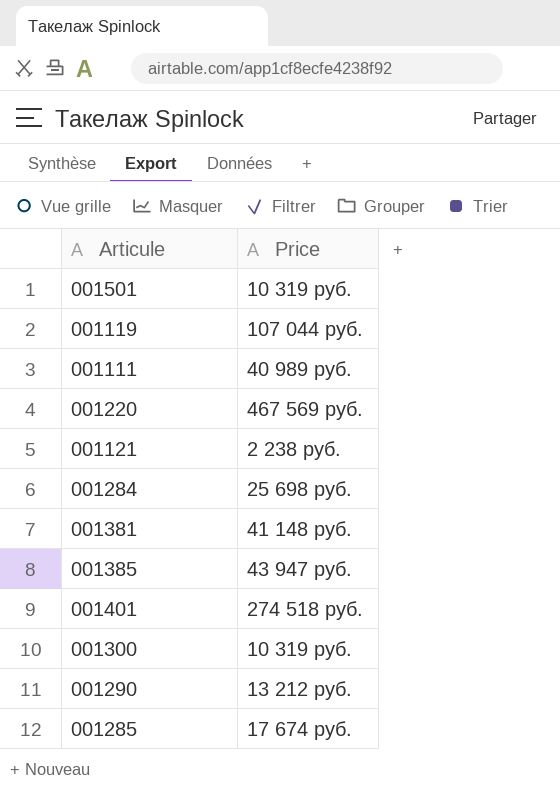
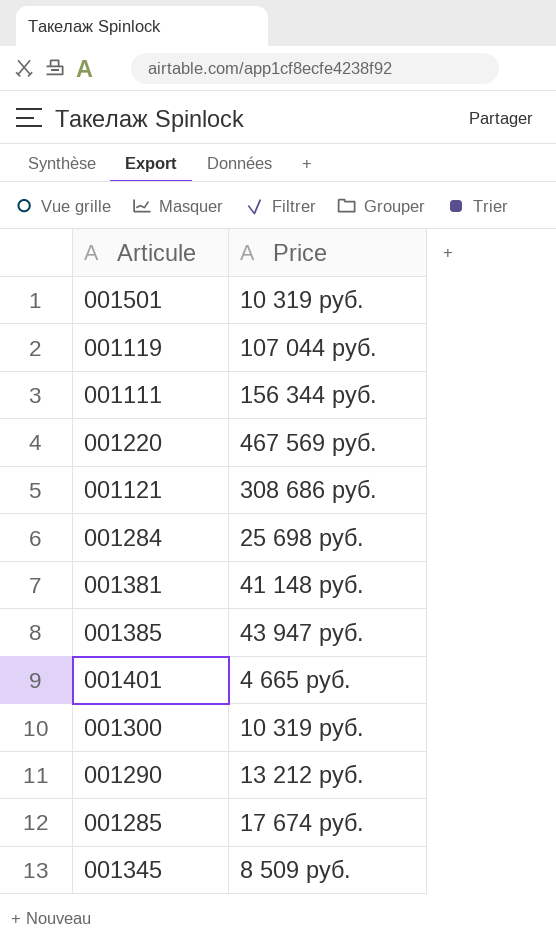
001111 | Price: 40 989 руб. -> 156 344 руб.
001121 | Price: 2 238 руб. -> 308 686 руб.
001401 | Price: 274 518 руб. -> 4 665 руб.
row 001345: none -> 8 509 руб.

